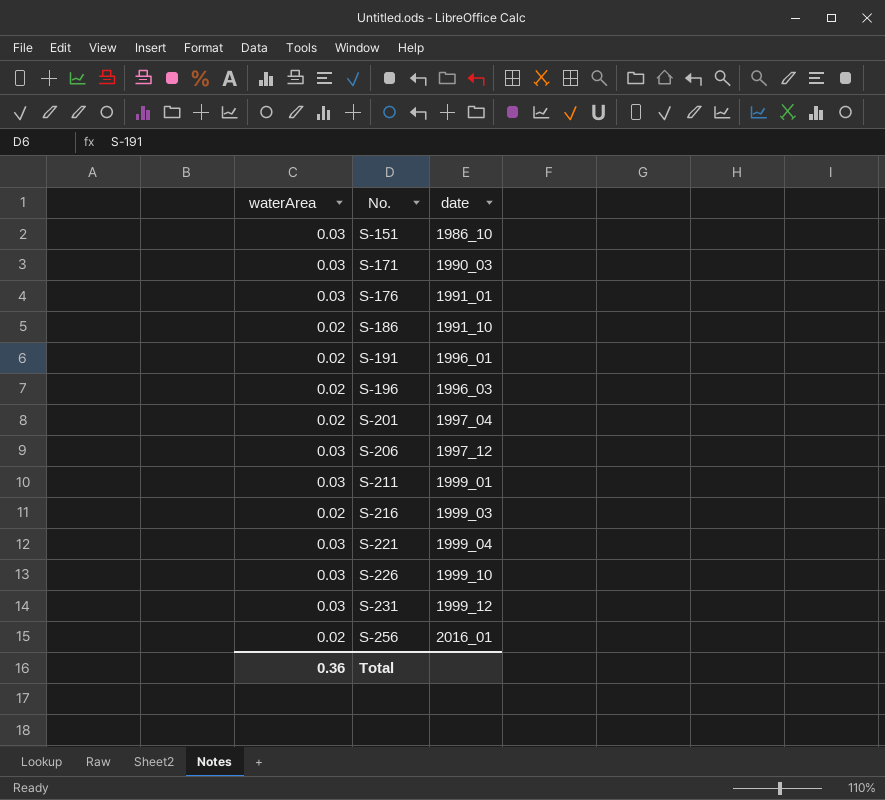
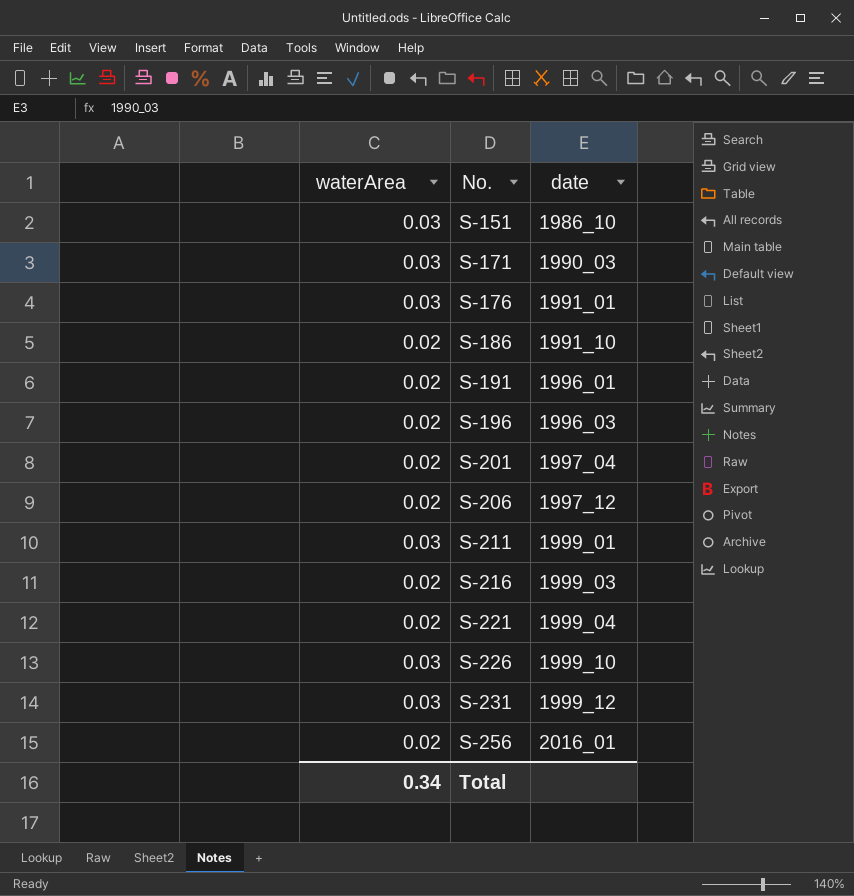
S-206 | waterArea: 0.03 -> 0.02
S-221 | waterArea: 0.03 -> 0.02
Total | waterArea: 0.36 -> 0.34

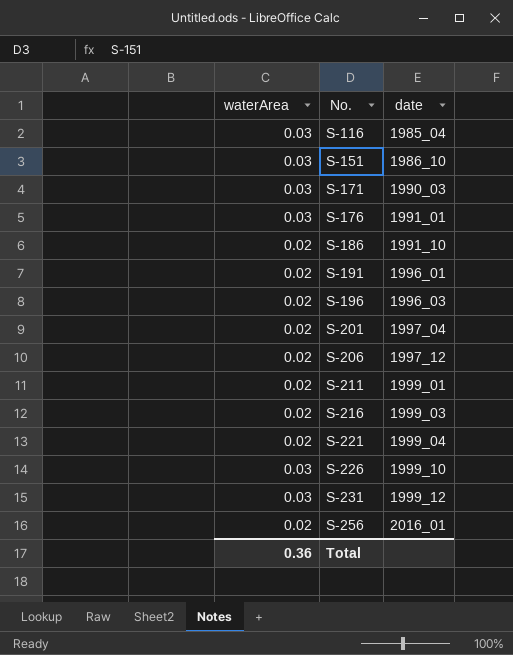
row S-116: none -> 0.03 | 1985_04
S-211 | waterArea: 0.03 -> 0.02
Total | waterArea: 0.34 -> 0.36

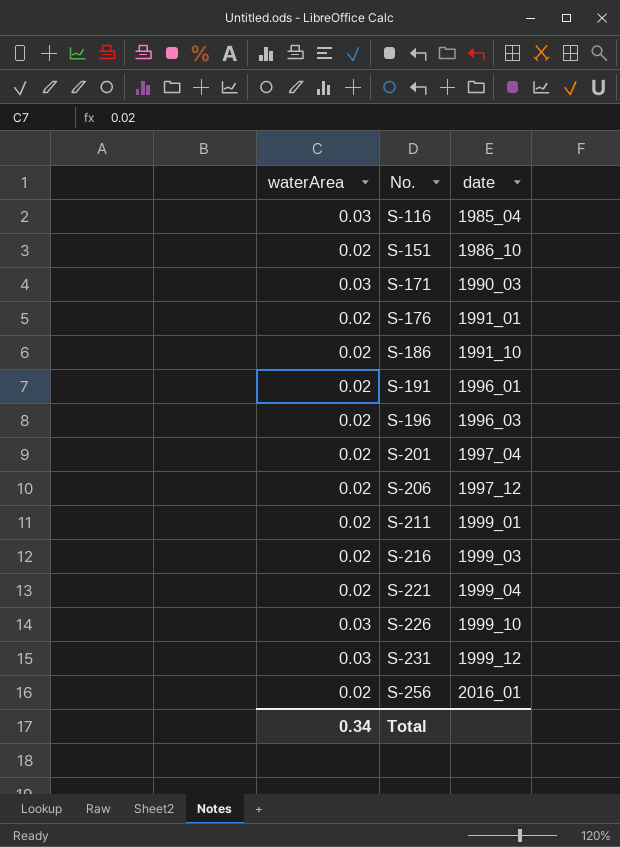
S-151 | waterArea: 0.03 -> 0.02
S-176 | waterArea: 0.03 -> 0.02
Total | waterArea: 0.36 -> 0.34

